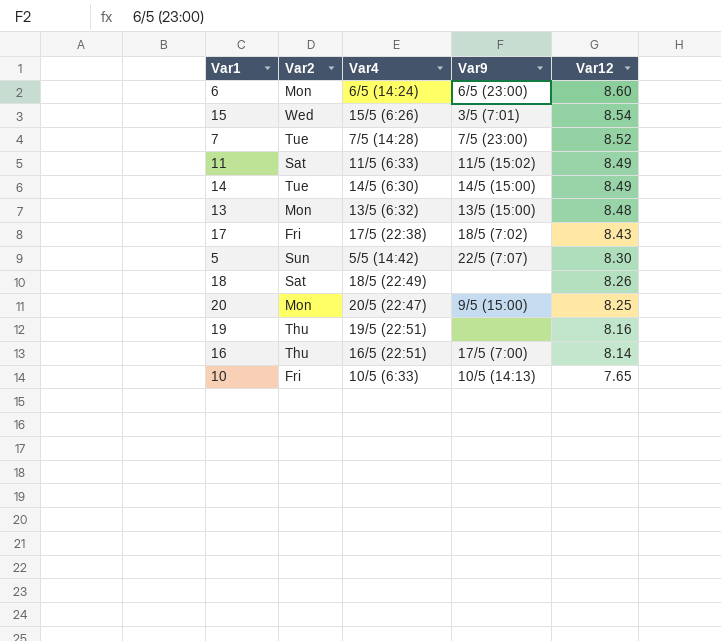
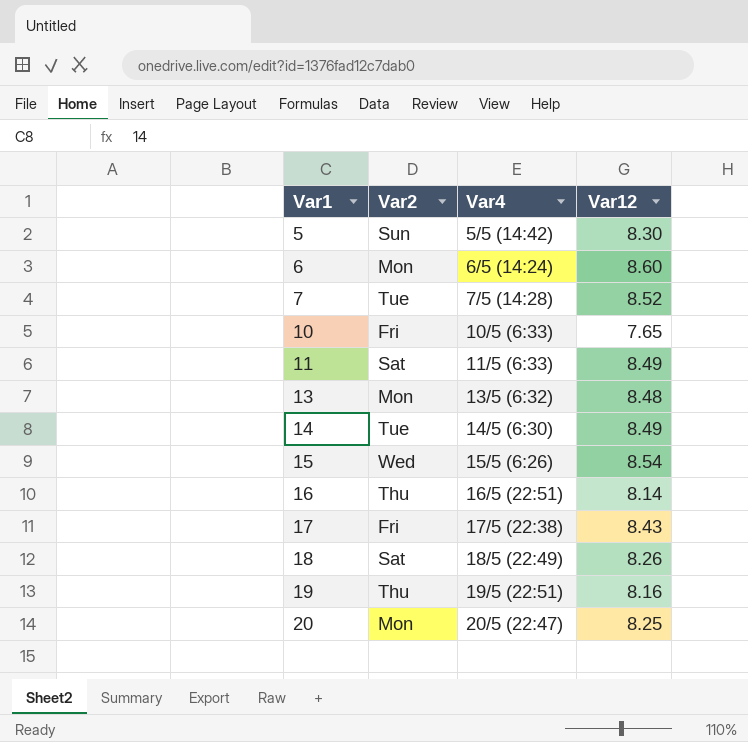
row order: Var12 descending -> Var1 ascending
column Var9 | position: 4 -> none

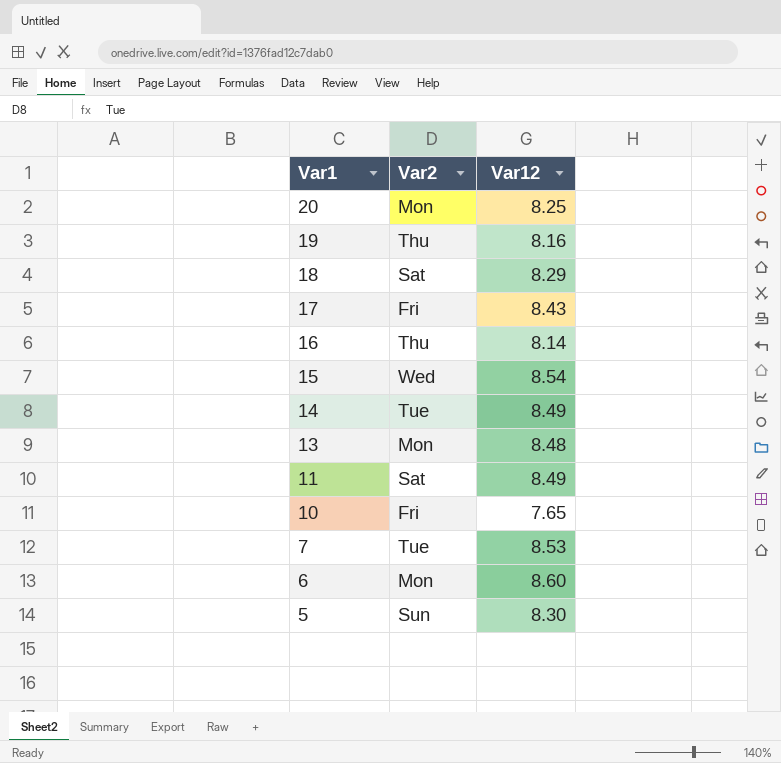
row order: Var1 ascending -> Var1 descending
column Var4 | position: 3 -> none
18 | Var12: 8.26 -> 8.29
7 | Var12: 8.52 -> 8.53

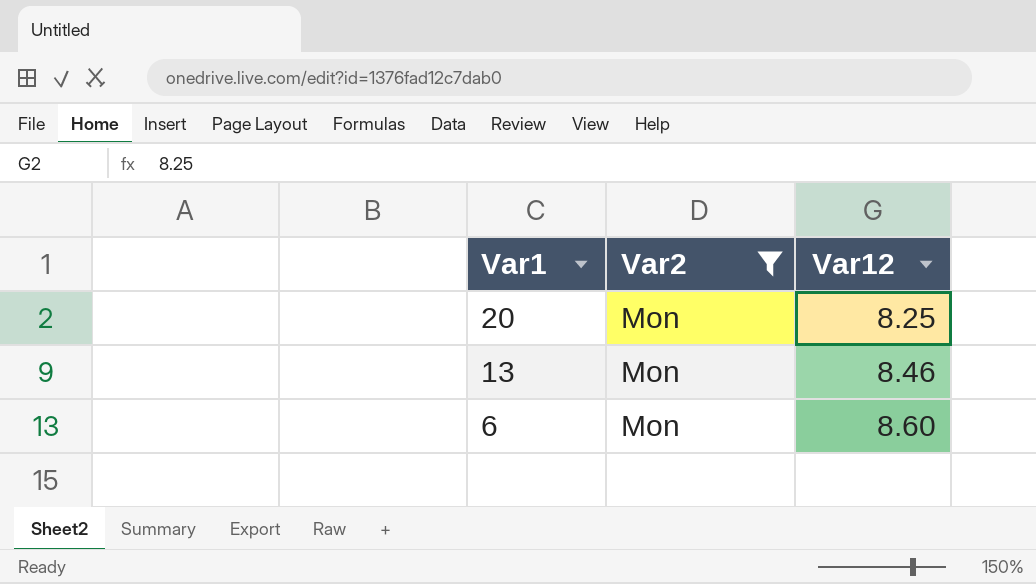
filter: none -> Var2 = Mon
13 | Var12: 8.48 -> 8.46

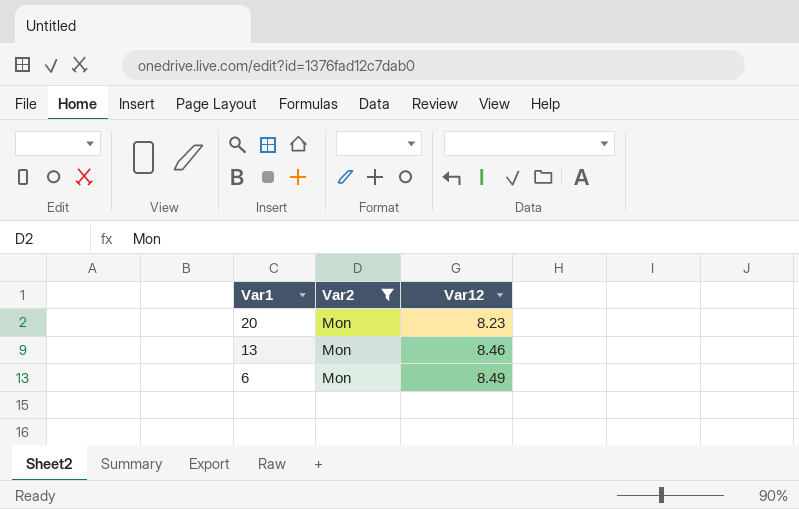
20 | Var12: 8.25 -> 8.23
6 | Var12: 8.60 -> 8.49

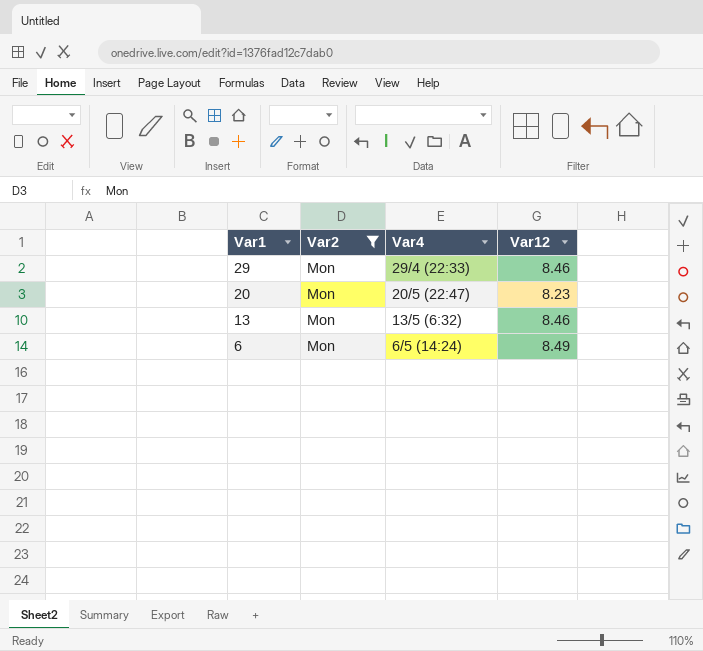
column Var4 | position: none -> 3
row 29: none -> Mon | 29/4 (22:33) | 8.46

